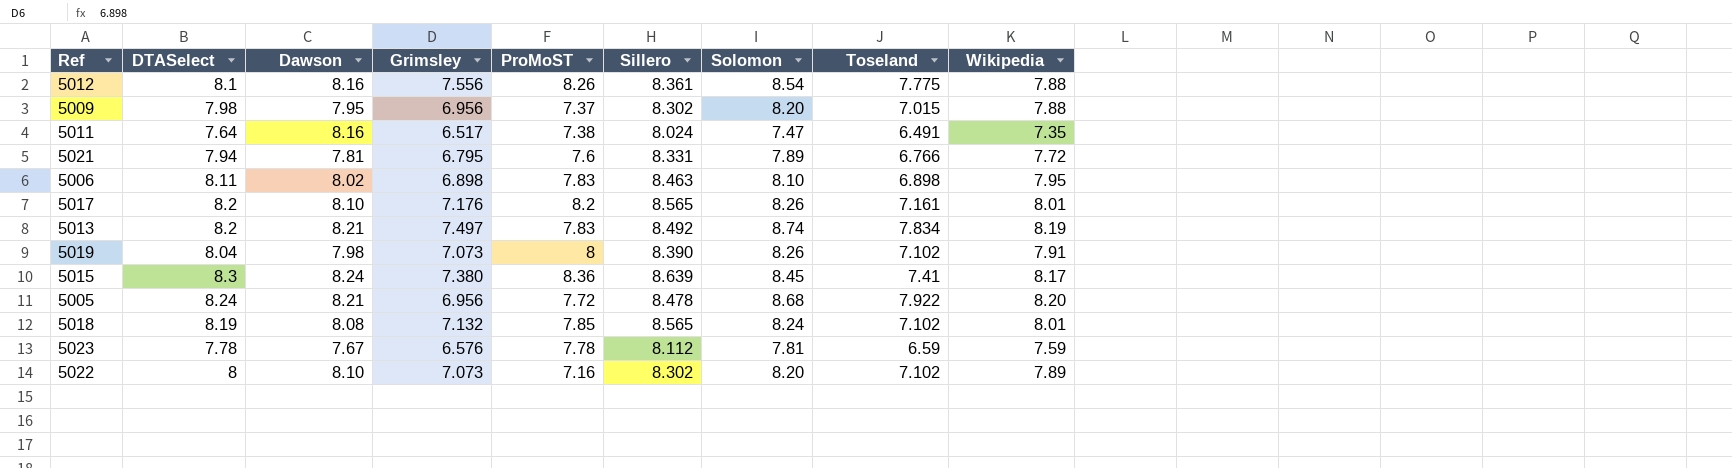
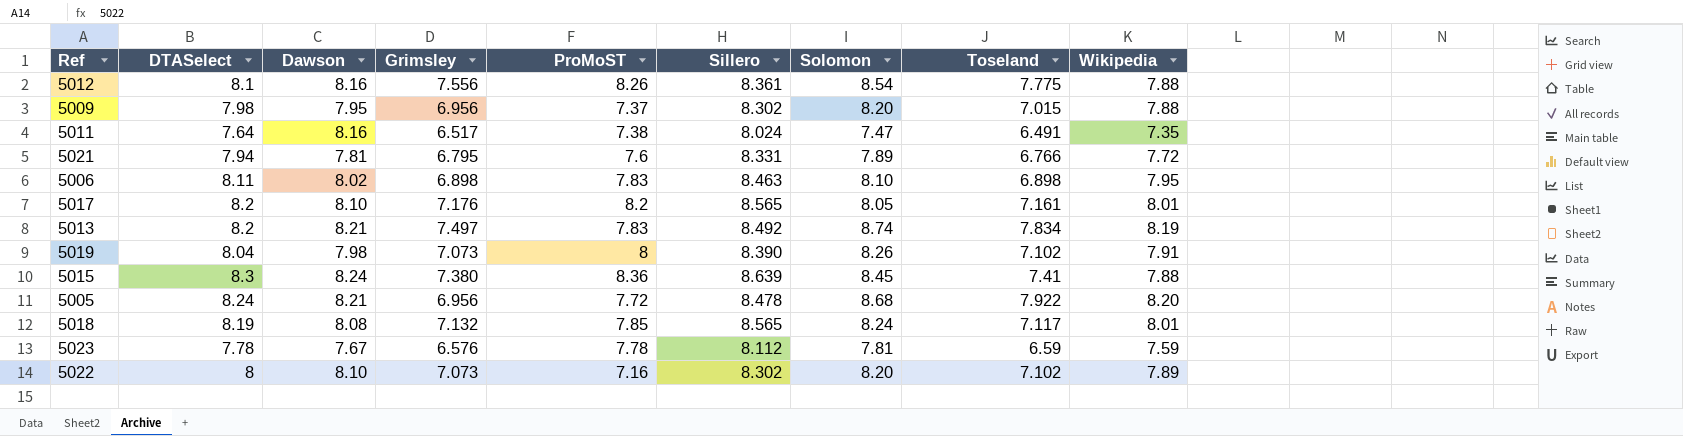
5017 | Solomon: 8.26 -> 8.05
5015 | Wikipedia: 8.17 -> 7.88
5018 | Toseland: 7.102 -> 7.117

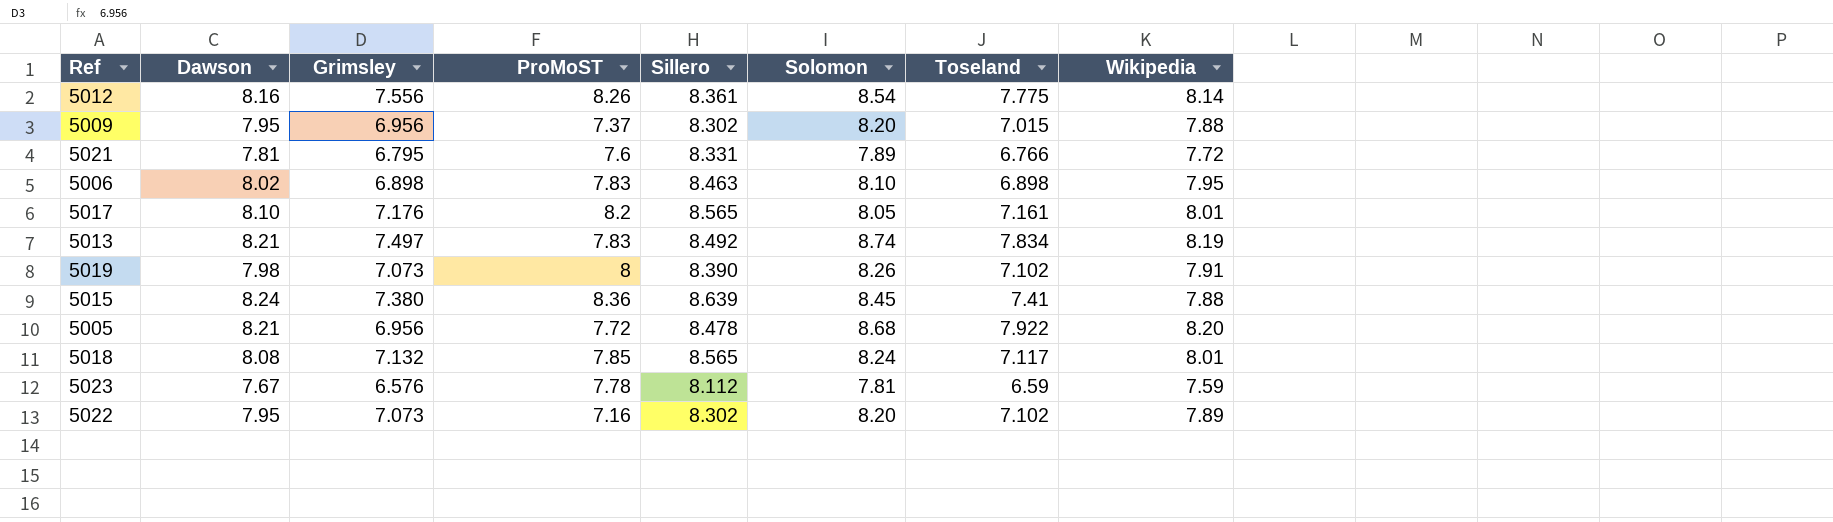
column DTASelect | position: 2 -> none
row 5011: 7.64 | 8.16 | 6.517 | 7.38 | 8.024 | 7.47 | 6.491 | 7.35 -> none
5012 | Wikipedia: 7.88 -> 8.14
5022 | Dawson: 8.10 -> 7.95

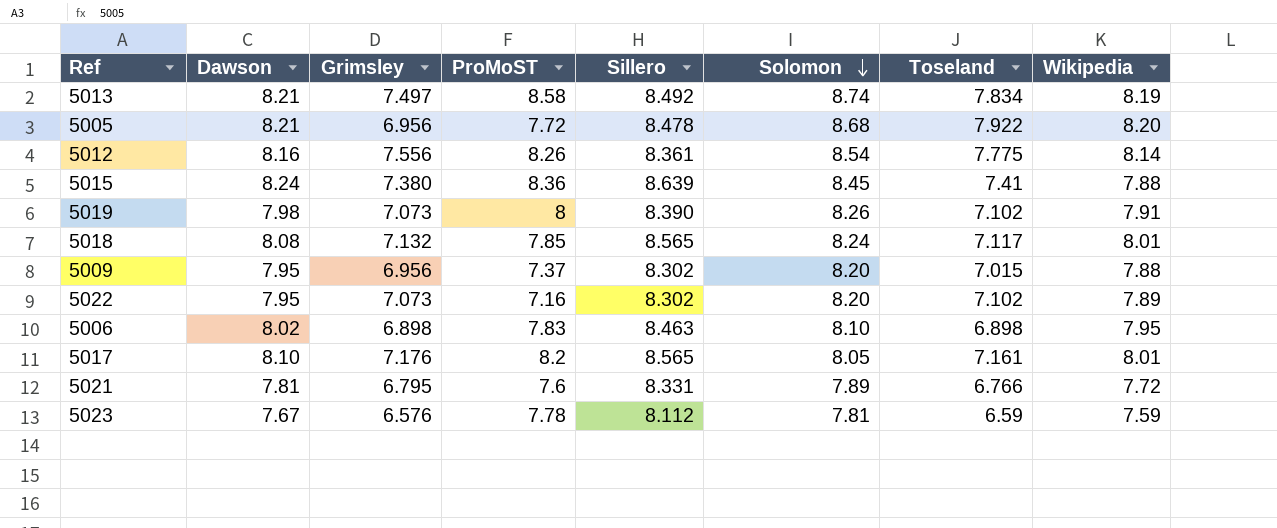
row order: none -> Solomon descending
5013 | ProMoST: 7.83 -> 8.58

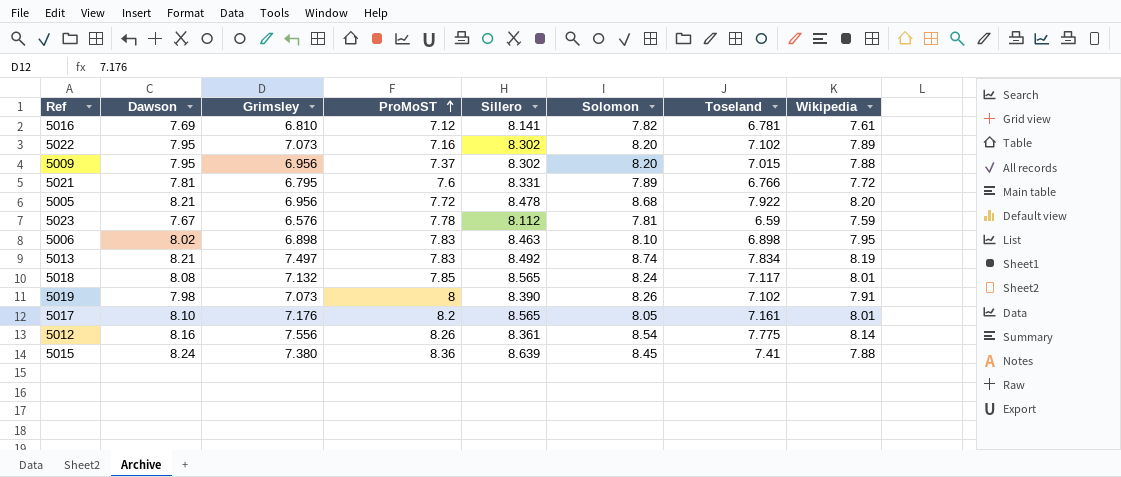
row order: Solomon descending -> ProMoST ascending
row 5016: none -> 7.69 | 6.810 | 7.12 | 8.141 | 7.82 | 6.781 | 7.61
5013 | ProMoST: 8.58 -> 7.83

